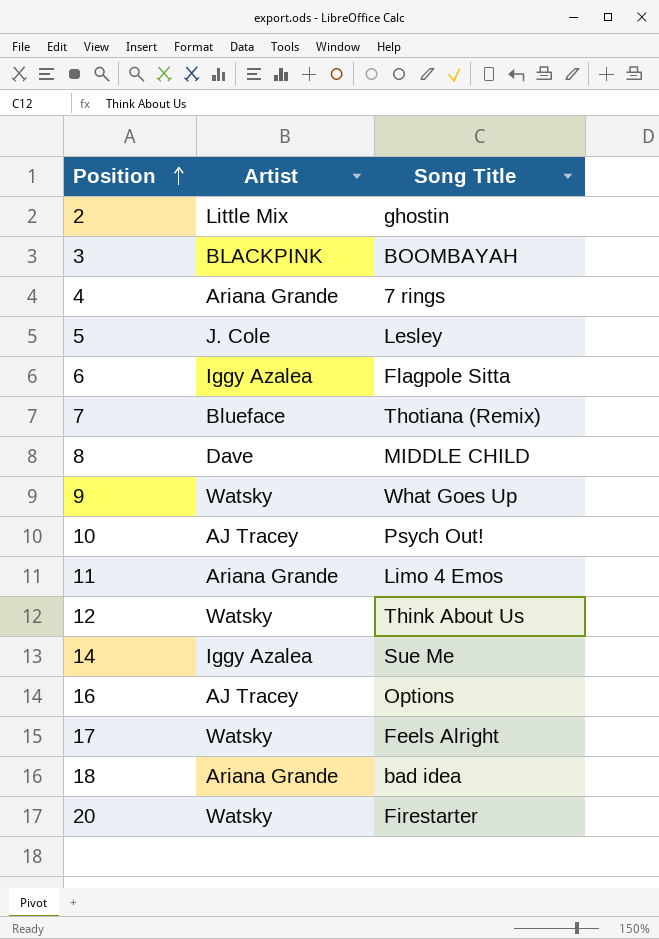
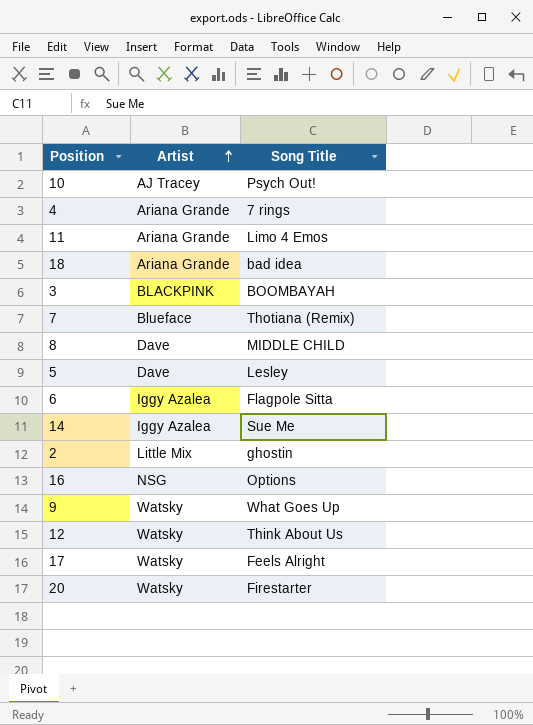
row order: Position ascending -> Artist ascending
5 | Artist: J. Cole -> Dave
16 | Artist: AJ Tracey -> NSG

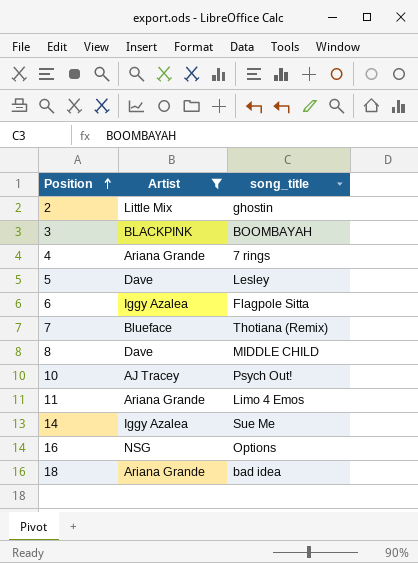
filter: none -> Artist != Watsky
row order: Artist ascending -> Position ascending
column name: Song Title -> song_title

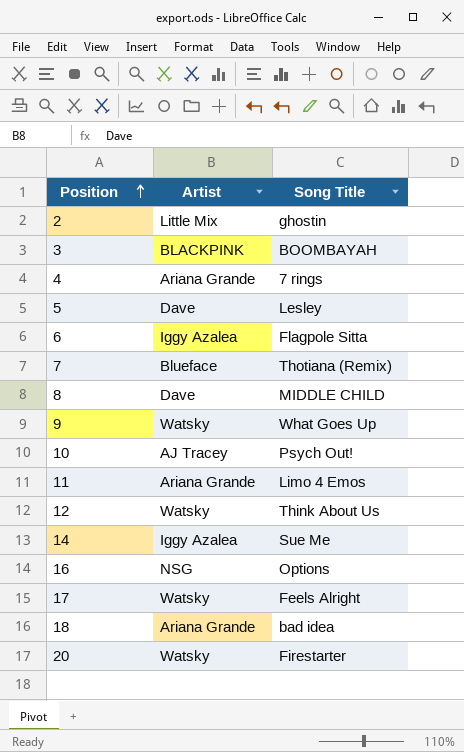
filter: Artist != Watsky -> none
column name: song_title -> Song Title

